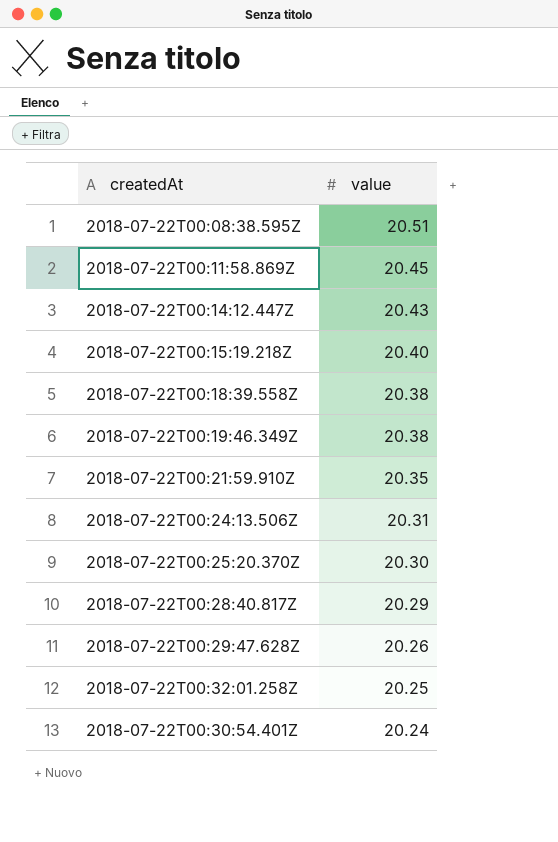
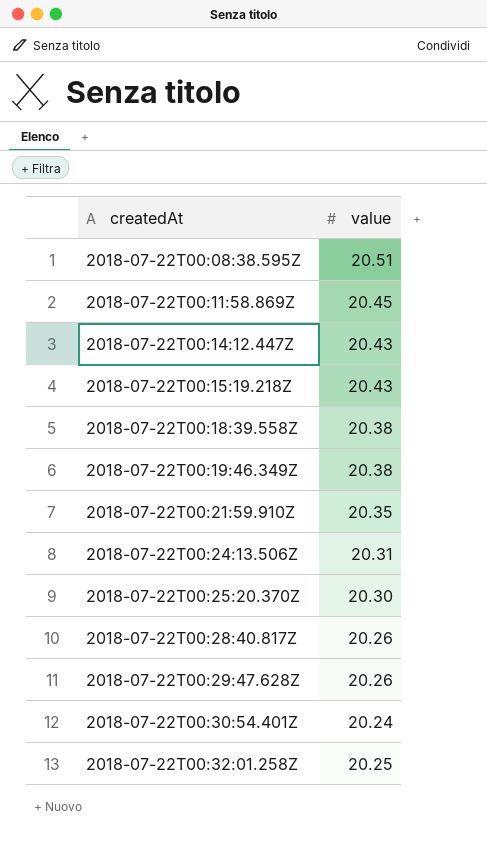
row order: value descending -> createdAt ascending
2018-07-22T00:15:19.218Z | value: 20.40 -> 20.43
2018-07-22T00:28:40.817Z | value: 20.29 -> 20.26

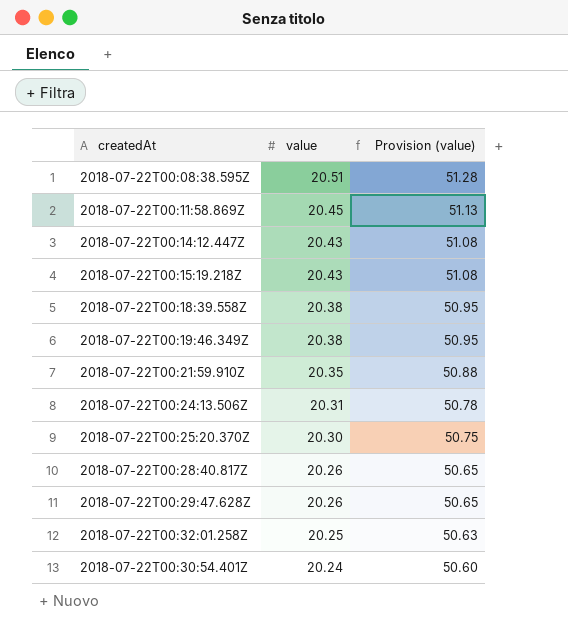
row order: createdAt ascending -> value descending
column Provision (value) | formula: none -> [value] * 2.5

